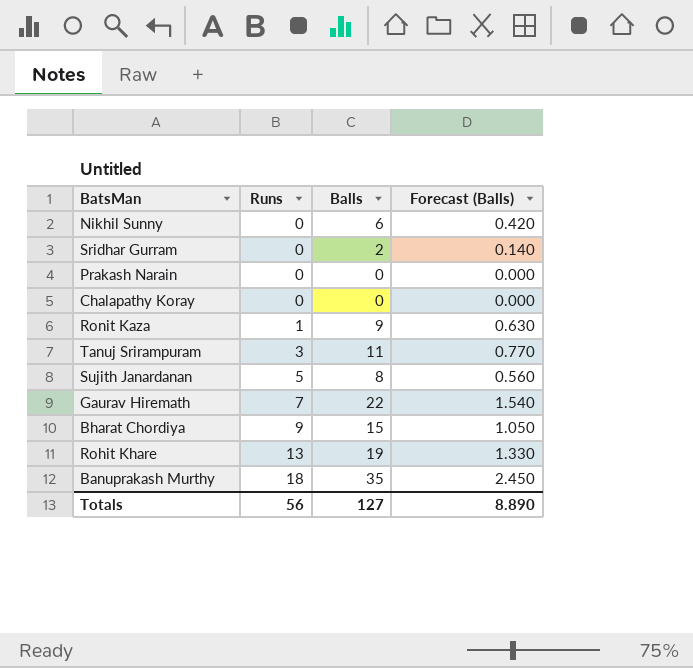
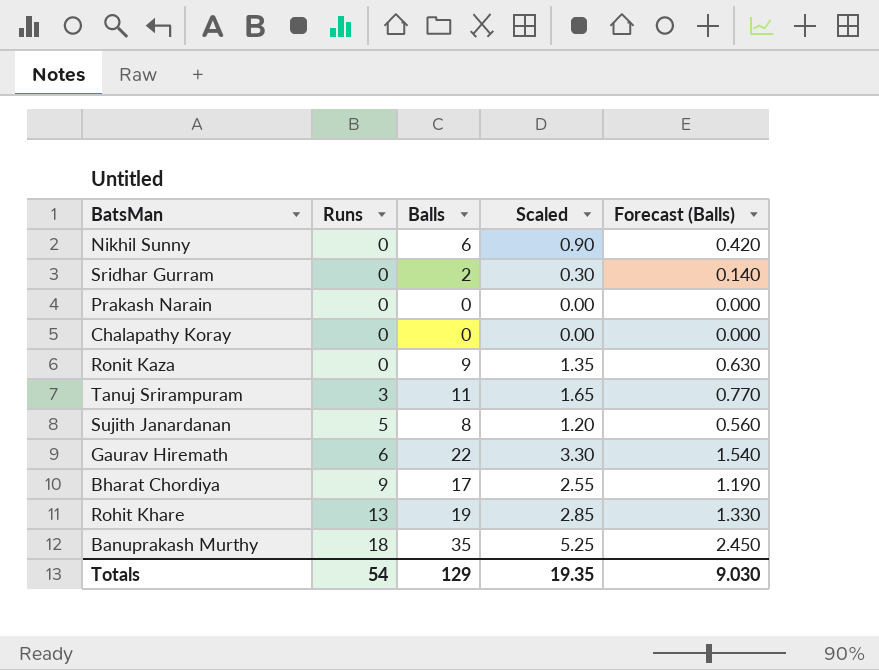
column Scaled | formula: none -> [Balls] * 0.15
Ronit Kaza | Runs: 1 -> 0
Gaurav Hiremath | Runs: 7 -> 6
Bharat Chordiya | Balls: 15 -> 17
Bharat Chordiya | Forecast (Balls): 1.050 -> 1.190
Totals | Runs: 56 -> 54
Totals | Balls: 127 -> 129
Totals | Forecast (Balls): 8.890 -> 9.030

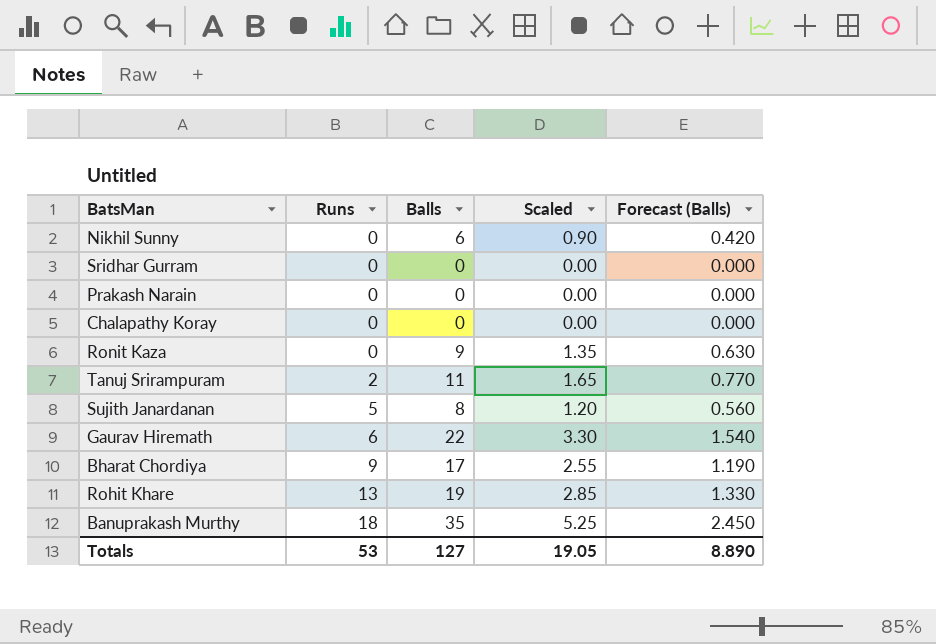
Sridhar Gurram | Balls: 2 -> 0
Sridhar Gurram | Scaled: 0.30 -> 0.00
Sridhar Gurram | Forecast (Balls): 0.140 -> 0.000
Tanuj Srirampuram | Runs: 3 -> 2
Totals | Runs: 54 -> 53
Totals | Balls: 129 -> 127
Totals | Scaled: 19.35 -> 19.05
Totals | Forecast (Balls): 9.030 -> 8.890

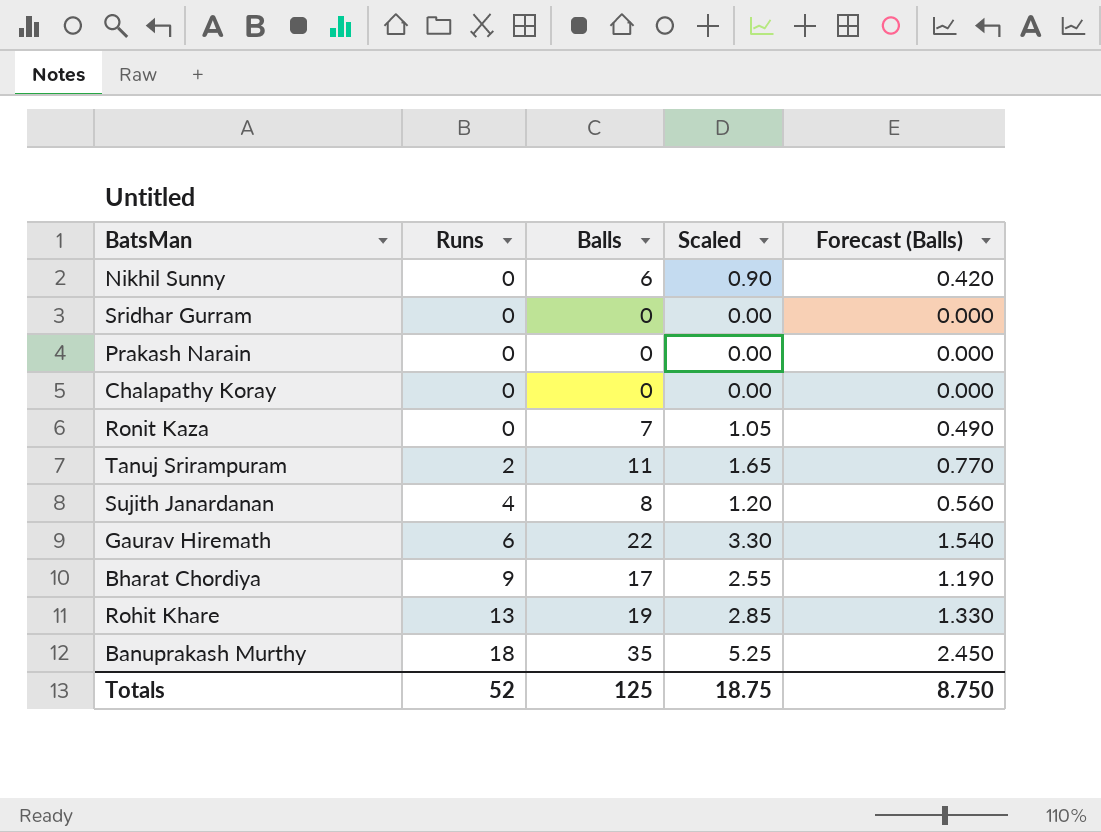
Ronit Kaza | Balls: 9 -> 7
Ronit Kaza | Scaled: 1.35 -> 1.05
Ronit Kaza | Forecast (Balls): 0.630 -> 0.490
Sujith Janardanan | Runs: 5 -> 4
Totals | Runs: 53 -> 52
Totals | Balls: 127 -> 125
Totals | Scaled: 19.05 -> 18.75
Totals | Forecast (Balls): 8.890 -> 8.750

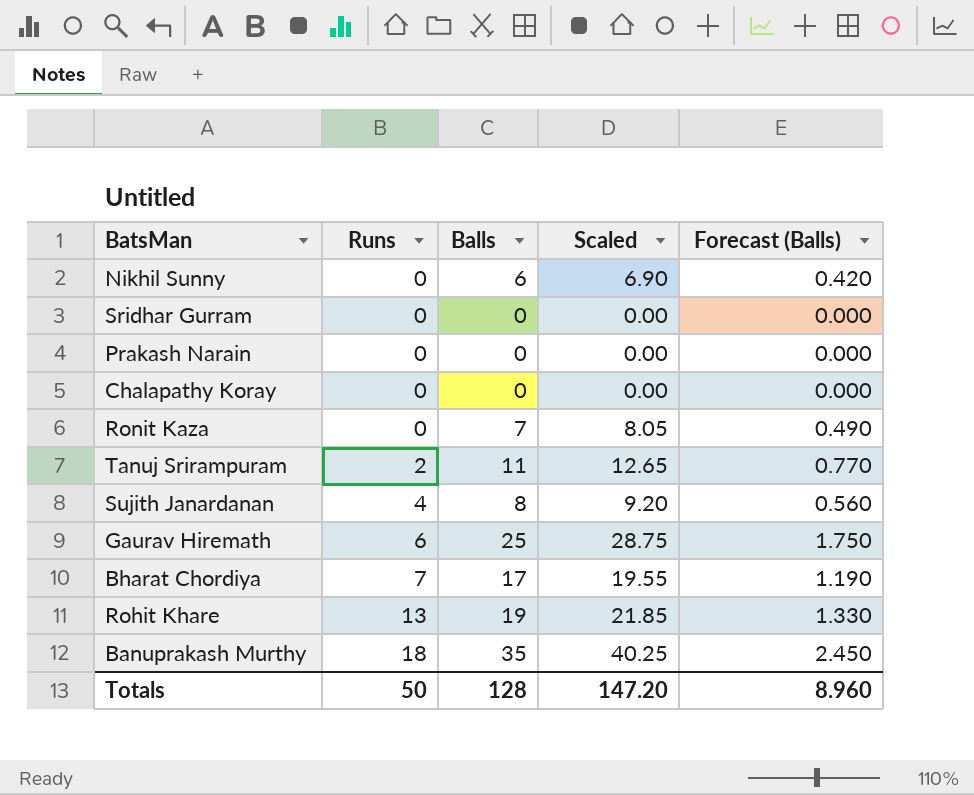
column Scaled | formula: [Balls] * 0.15 -> [Balls] * 1.15
Gaurav Hiremath | Balls: 22 -> 25
Gaurav Hiremath | Forecast (Balls): 1.540 -> 1.750
Bharat Chordiya | Runs: 9 -> 7
Totals | Runs: 52 -> 50
Totals | Balls: 125 -> 128
Totals | Scaled: 18.75 -> 147.20
Totals | Forecast (Balls): 8.750 -> 8.960

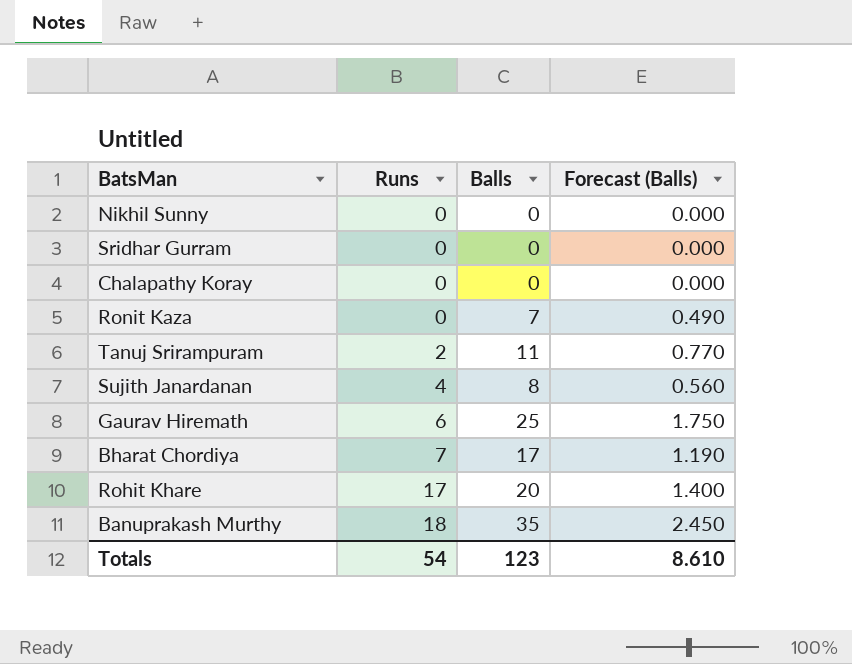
column Scaled | formula: [Balls] * 1.15 -> none
row Prakash Narain: 0 | 0 | 0.00 | 0.000 -> none
Nikhil Sunny | Balls: 6 -> 0
Nikhil Sunny | Forecast (Balls): 0.420 -> 0.000
Rohit Khare | Runs: 13 -> 17
Rohit Khare | Balls: 19 -> 20
Rohit Khare | Forecast (Balls): 1.330 -> 1.400
Totals | Runs: 50 -> 54
Totals | Balls: 128 -> 123
Totals | Forecast (Balls): 8.960 -> 8.610

